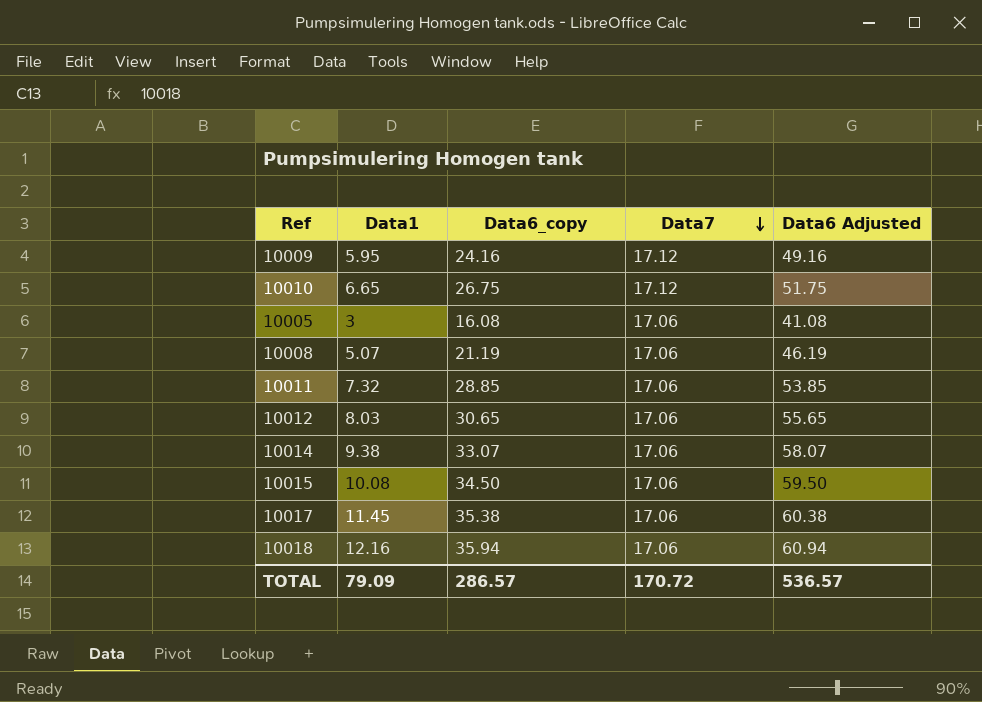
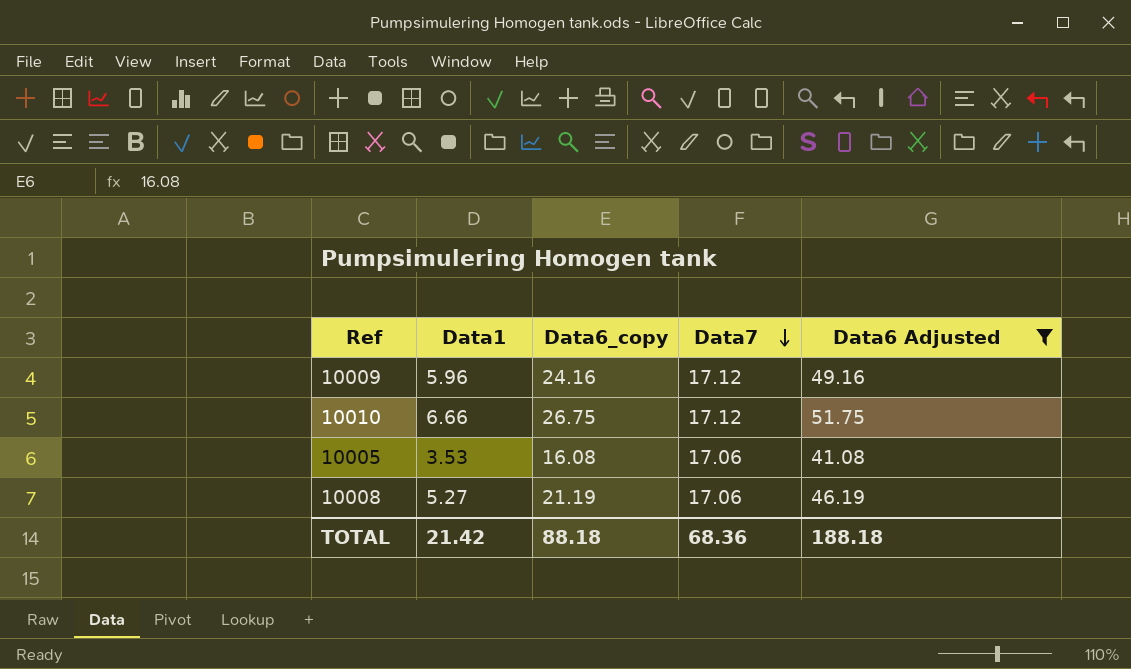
filter: none -> Data6 Adjusted <= 51.75
10009 | Data1: 5.95 -> 5.96
10010 | Data1: 6.65 -> 6.66
10005 | Data1: 3 -> 3.53
10008 | Data1: 5.07 -> 5.27
TOTAL | Data1: 79.09 -> 21.42
TOTAL | Data6_copy: 286.57 -> 88.18
TOTAL | Data7: 170.72 -> 68.36
TOTAL | Data6 Adjusted: 536.57 -> 188.18

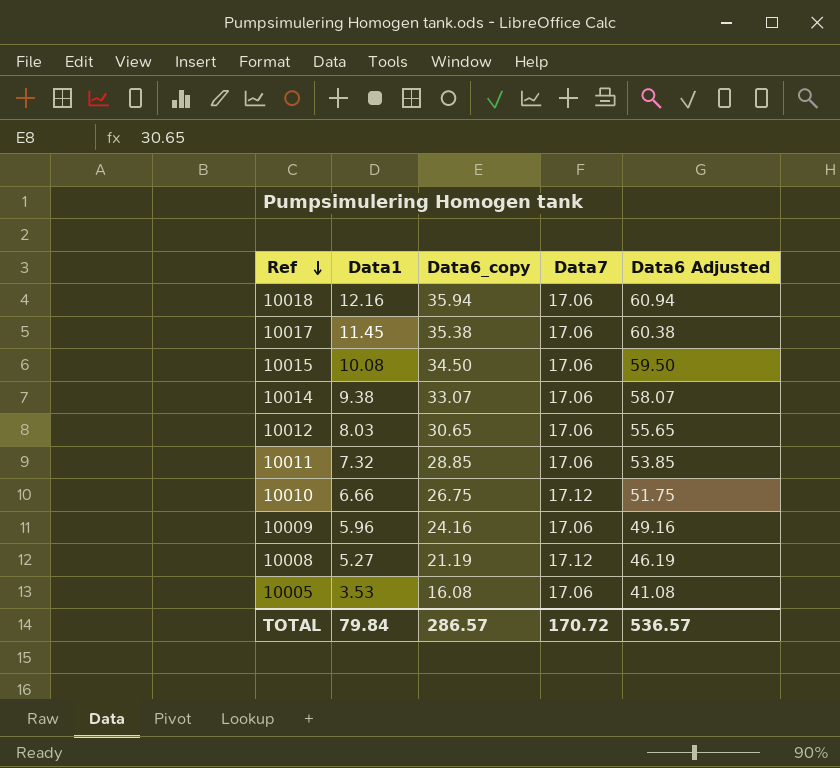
filter: Data6 Adjusted <= 51.75 -> none
row order: Data7 descending -> Ref descending
10009 | Data7: 17.12 -> 17.06
10008 | Data7: 17.06 -> 17.12
TOTAL | Data1: 21.42 -> 79.84
TOTAL | Data6_copy: 88.18 -> 286.57
TOTAL | Data7: 68.36 -> 170.72
TOTAL | Data6 Adjusted: 188.18 -> 536.57

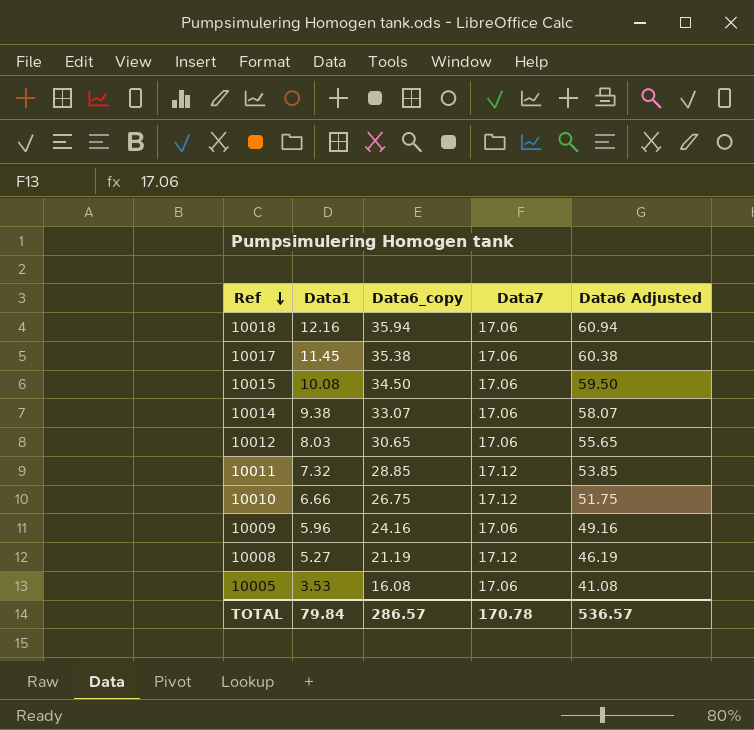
10011 | Data7: 17.06 -> 17.12
TOTAL | Data7: 170.72 -> 170.78

